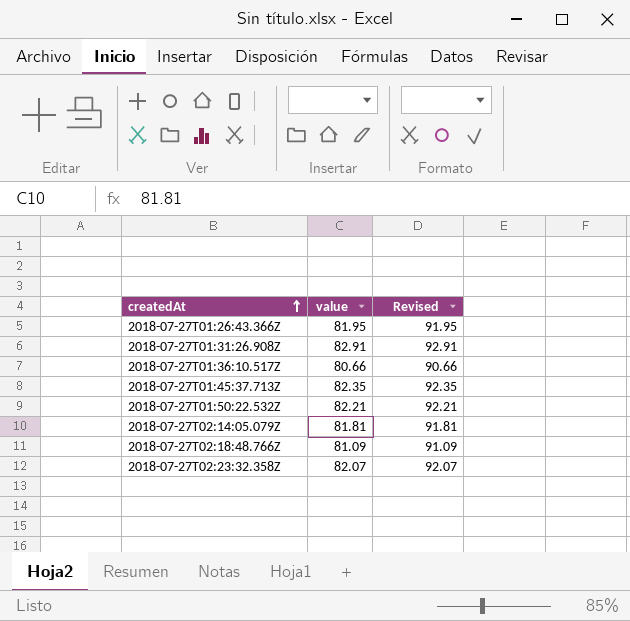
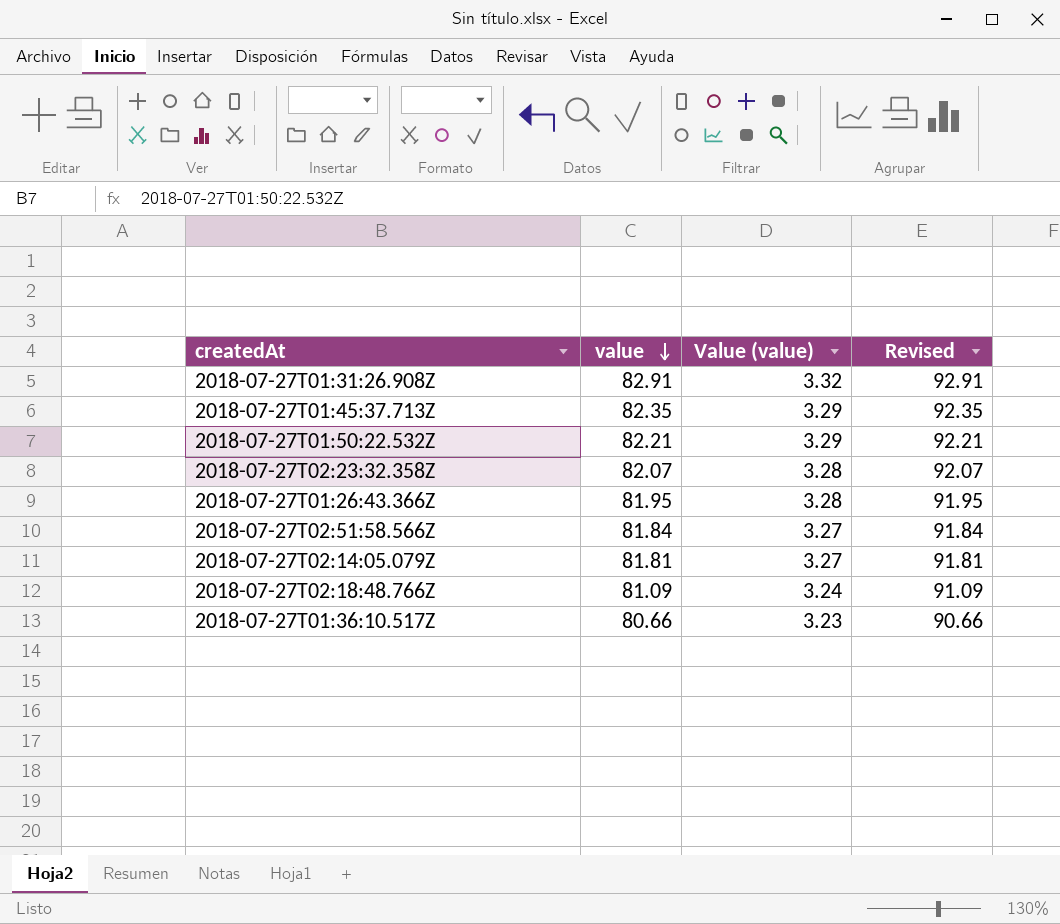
row order: createdAt ascending -> value descending
column Value (value) | formula: none -> [value] * 0.04
row 2018-07-27T02:51:58.566Z: none -> 81.84 | 3.27 | 91.84

